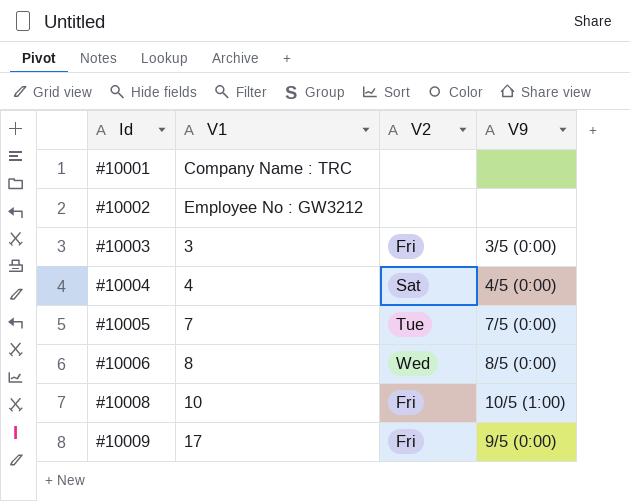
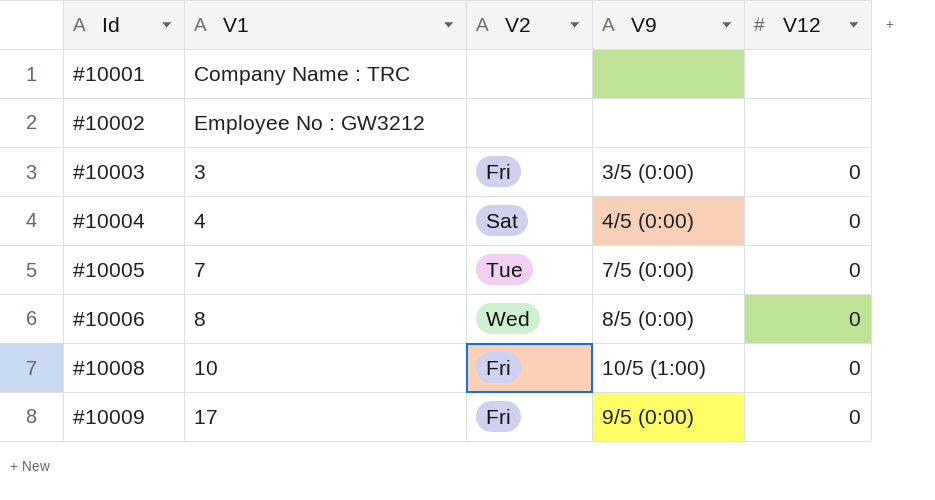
column V12 | position: none -> 5

